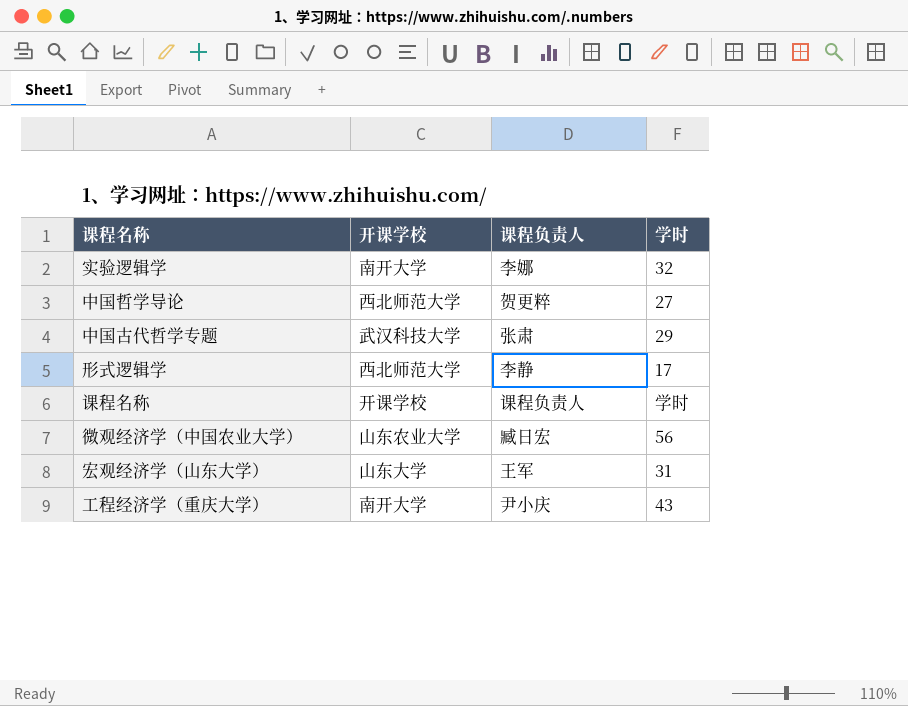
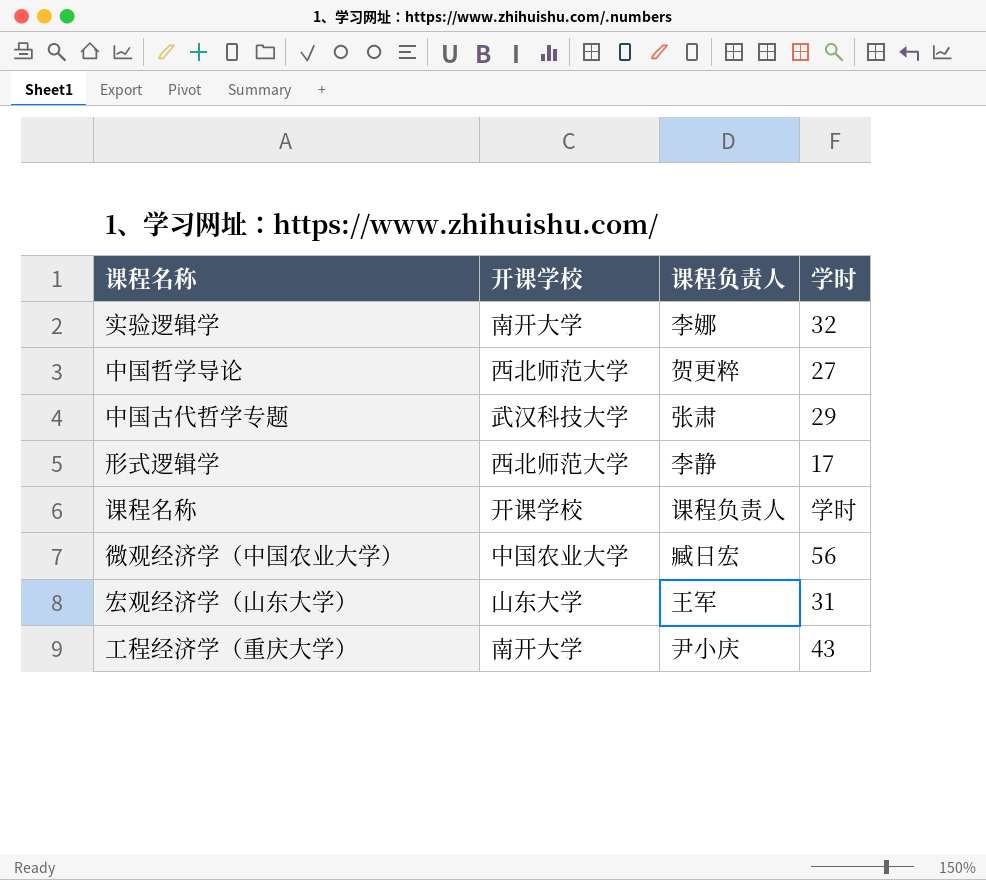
微观经济学（中国农业大学） | 开课学校: 山东农业大学 -> 中国农业大学

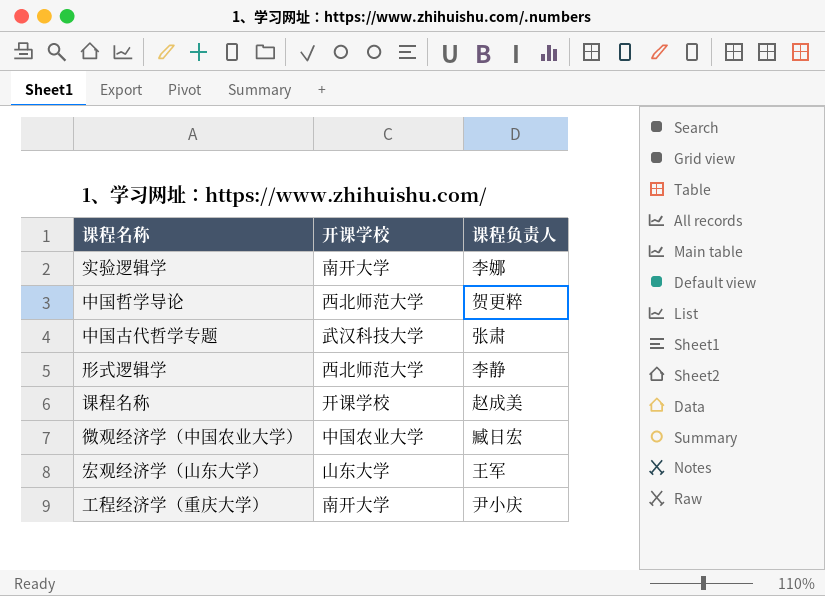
column 学时 | position: 4 -> none
课程名称 | 课程负责人: 课程负责人 -> 赵成美

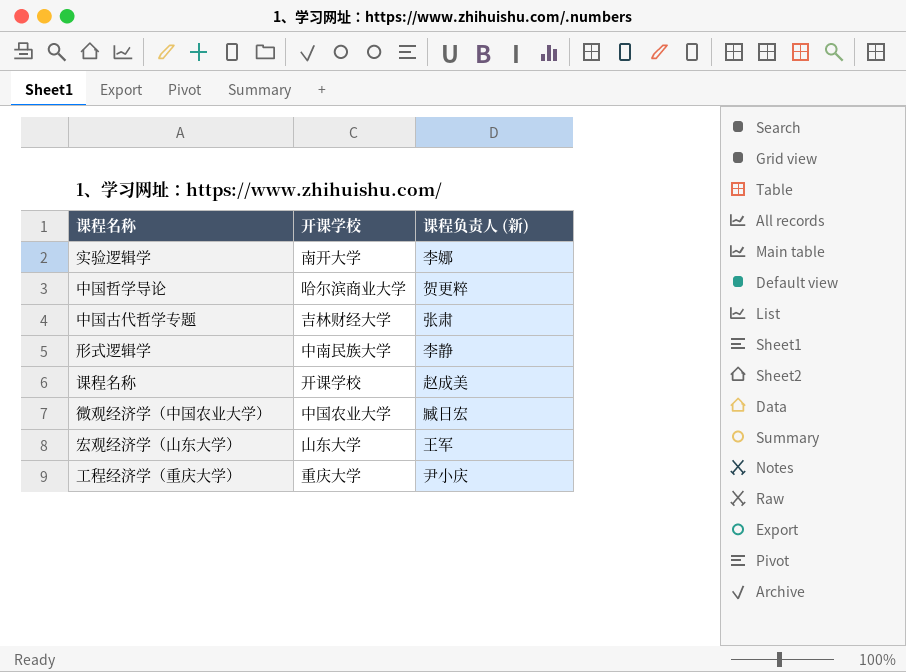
column name: 课程负责人 -> 课程负责人 (新)
中国哲学导论 | 开课学校: 西北师范大学 -> 哈尔滨商业大学
中国古代哲学专题 | 开课学校: 武汉科技大学 -> 吉林财经大学
形式逻辑学 | 开课学校: 西北师范大学 -> 中南民族大学
工程经济学（重庆大学） | 开课学校: 南开大学 -> 重庆大学

